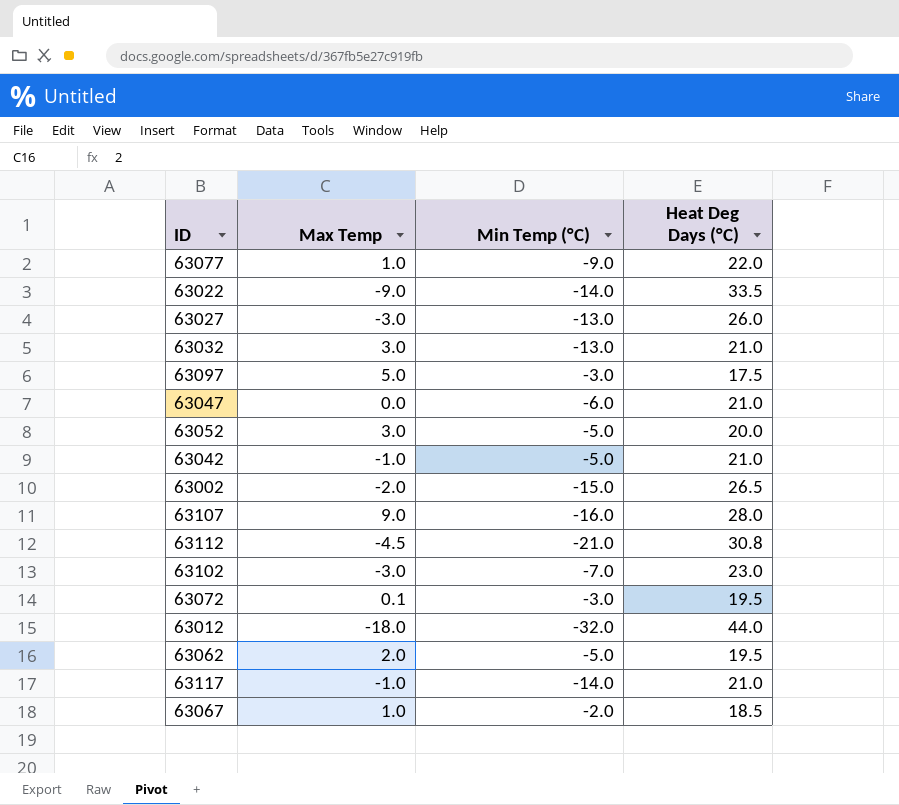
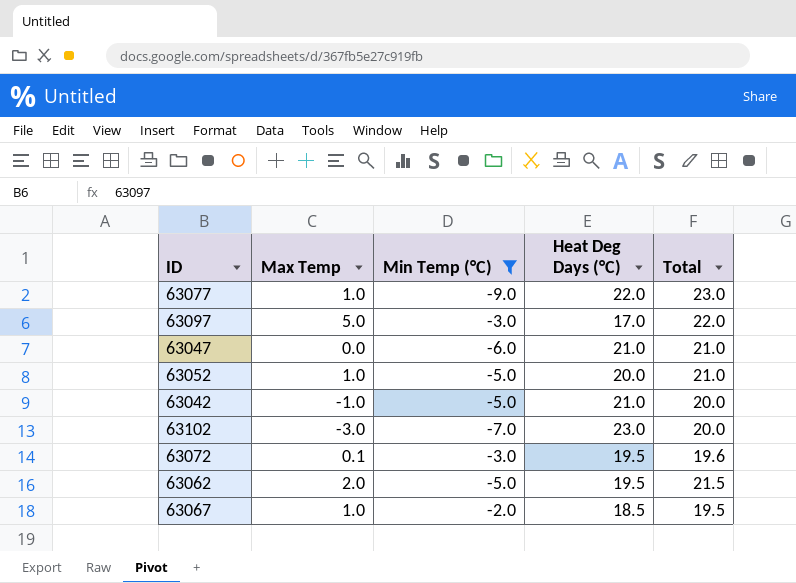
filter: none -> Min Temp (°C) >= -9.0
column Total | formula: none -> [Max Temp] + [Heat Deg Days (°C)]
63097 | Heat Deg Days (°C): 17.5 -> 17.0
63052 | Max Temp: 3.0 -> 1.0

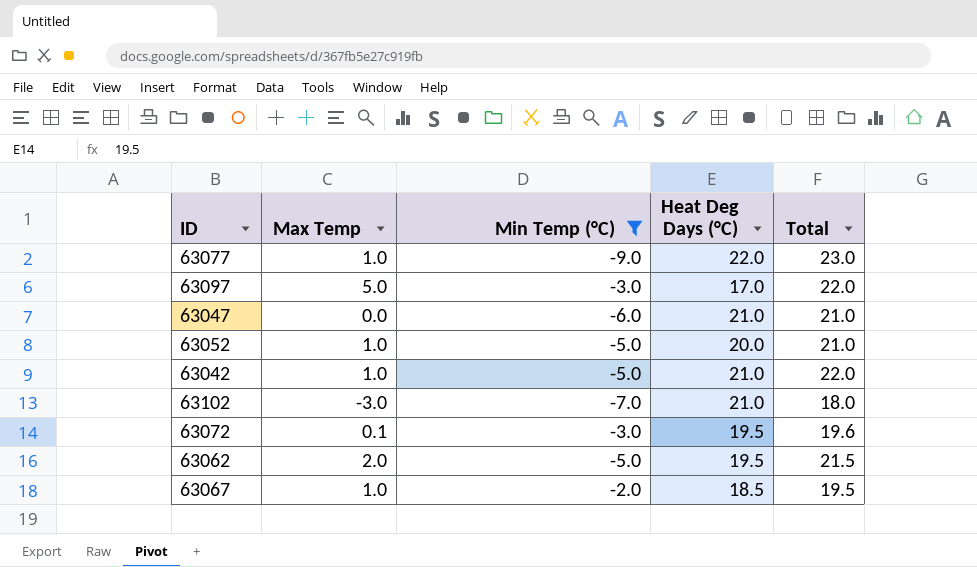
63042 | Max Temp: -1.0 -> 1.0
63042 | Total: 20.0 -> 22.0
63102 | Heat Deg Days (°C): 23.0 -> 21.0
63102 | Total: 20.0 -> 18.0

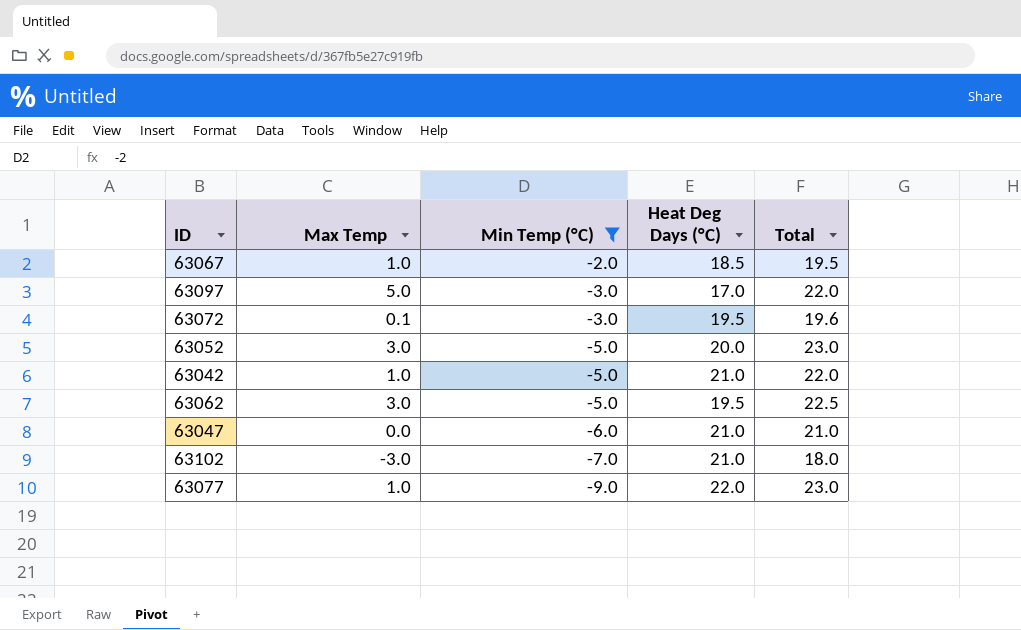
row order: none -> Min Temp (°C) descending
63052 | Max Temp: 1.0 -> 3.0
63052 | Total: 21.0 -> 23.0
63062 | Max Temp: 2.0 -> 3.0
63062 | Total: 21.5 -> 22.5

